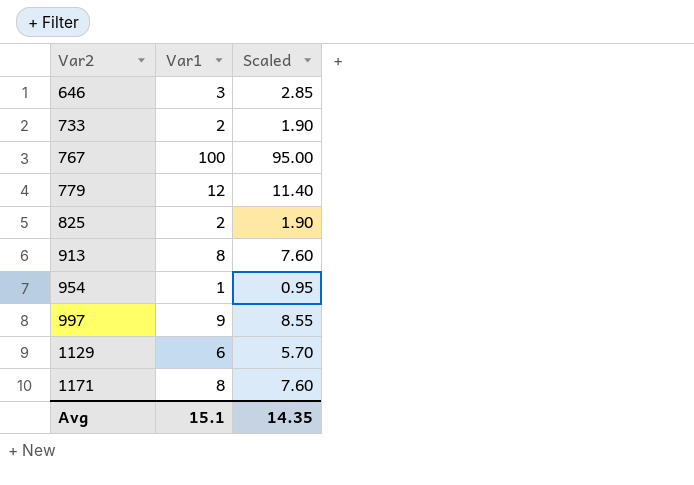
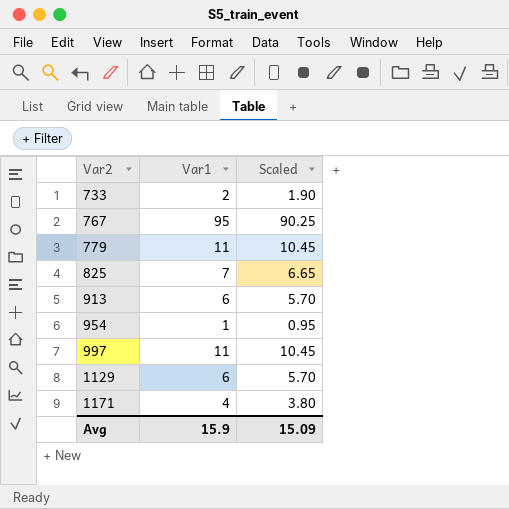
row 646: 3 | 2.85 -> none
767 | Var1: 100 -> 95
767 | Scaled: 95.00 -> 90.25
779 | Var1: 12 -> 11
779 | Scaled: 11.40 -> 10.45
825 | Var1: 2 -> 7
825 | Scaled: 1.90 -> 6.65
913 | Var1: 8 -> 6
913 | Scaled: 7.60 -> 5.70
997 | Var1: 9 -> 11
997 | Scaled: 8.55 -> 10.45
1171 | Var1: 8 -> 4
1171 | Scaled: 7.60 -> 3.80
Avg | Var1: 15.1 -> 15.9
Avg | Scaled: 14.35 -> 15.09

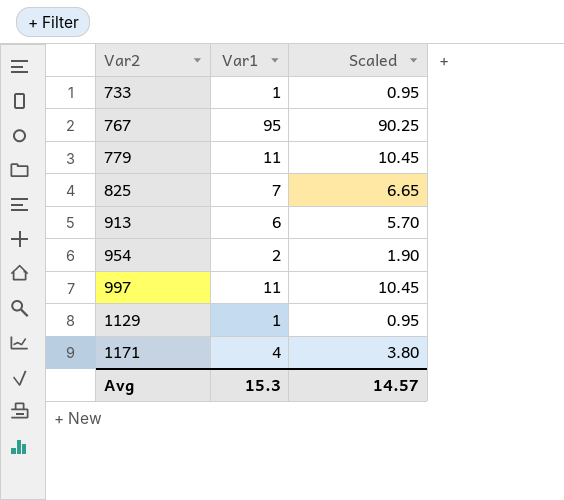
733 | Var1: 2 -> 1
733 | Scaled: 1.90 -> 0.95
954 | Var1: 1 -> 2
954 | Scaled: 0.95 -> 1.90
1129 | Var1: 6 -> 1
1129 | Scaled: 5.70 -> 0.95
Avg | Var1: 15.9 -> 15.3
Avg | Scaled: 15.09 -> 14.57

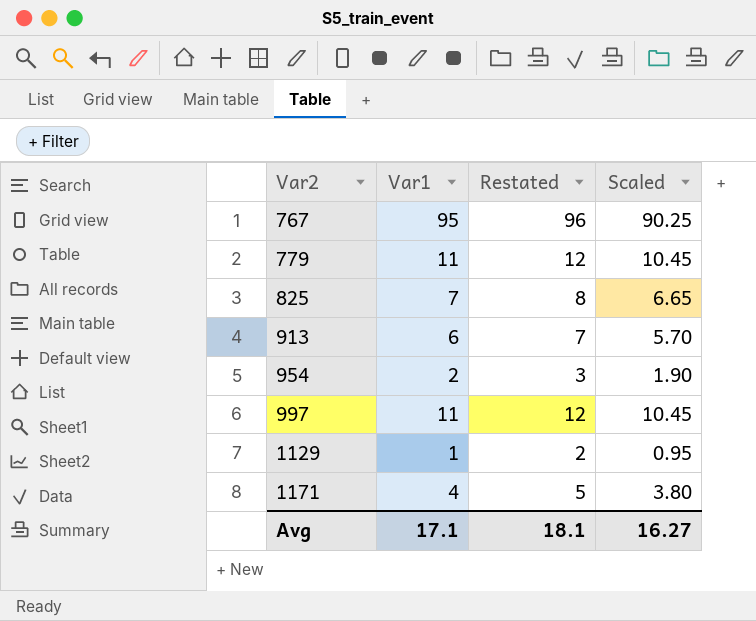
column Restated | formula: none -> [Var1] + 1
row 733: 1 | 0.95 -> none
Avg | Var1: 15.3 -> 17.1
Avg | Scaled: 14.57 -> 16.27

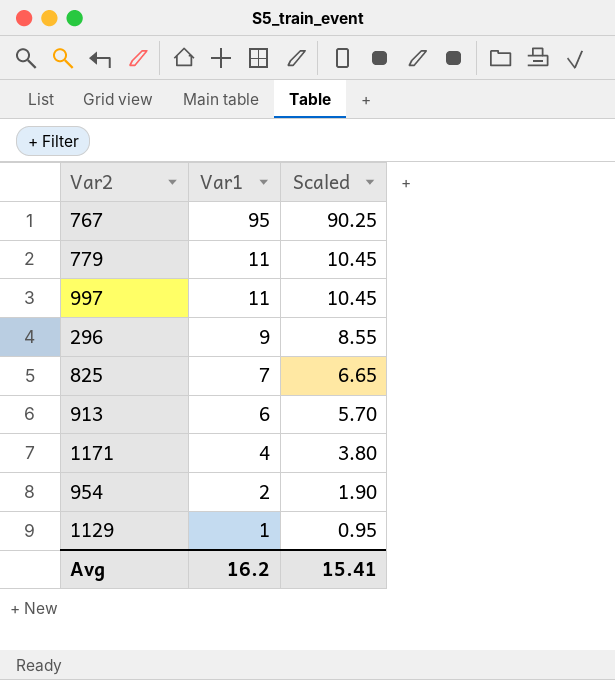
row order: Var2 ascending -> Var1 descending
column Restated | formula: [Var1] + 1 -> none
row 296: none -> 9 | 8.55
Avg | Var1: 17.1 -> 16.2
Avg | Scaled: 16.27 -> 15.41

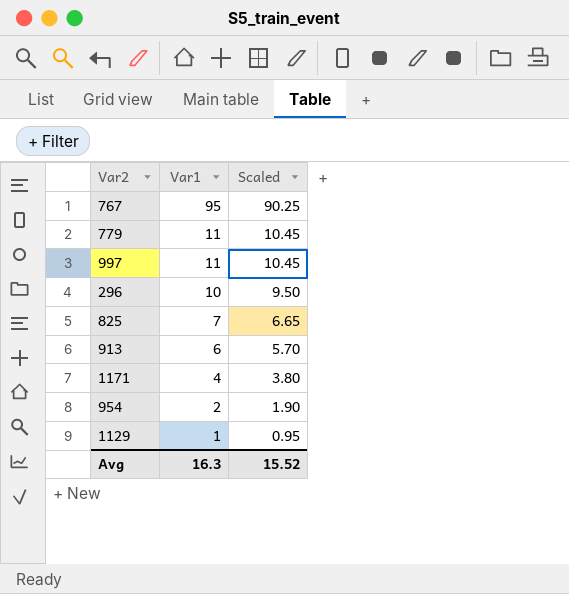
296 | Var1: 9 -> 10
296 | Scaled: 8.55 -> 9.50
Avg | Var1: 16.2 -> 16.3
Avg | Scaled: 15.41 -> 15.52

